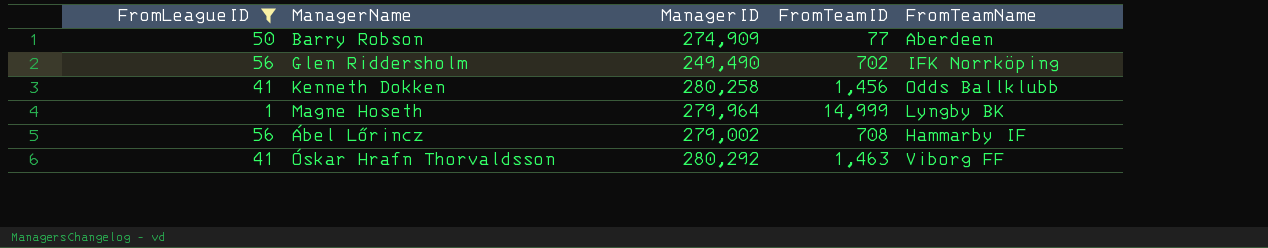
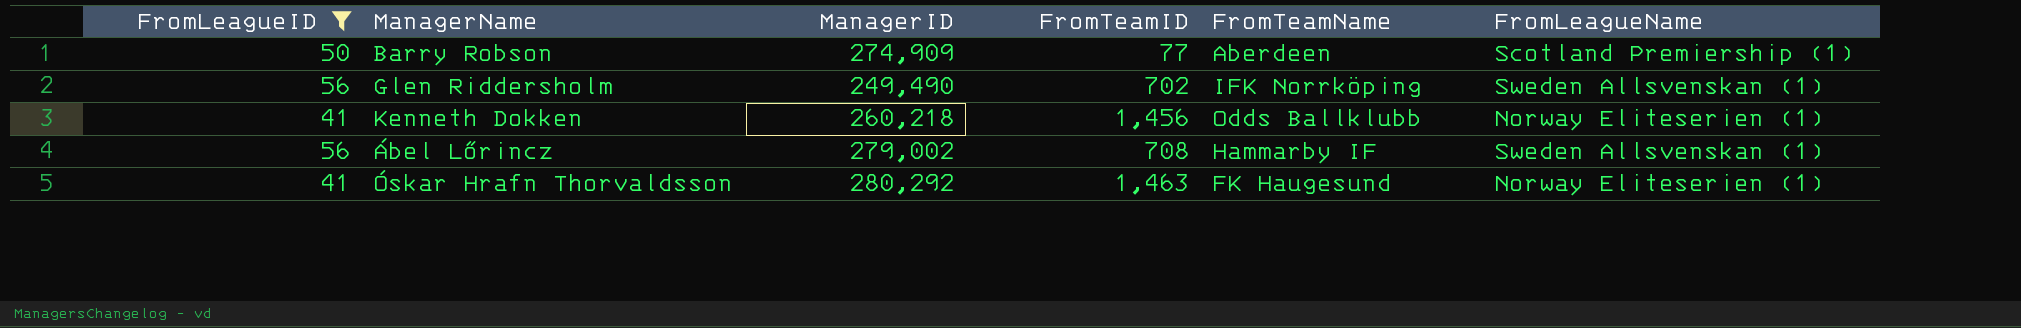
column FromLeagueName | position: none -> 6
row Magne Hoseth: 1 | 279,964 | 14,999 | Lyngby BK -> none
Kenneth Dokken | ManagerID: 280,258 -> 260,218
Óskar Hrafn Thorvaldsson | FromTeamName: Viborg FF -> FK Haugesund

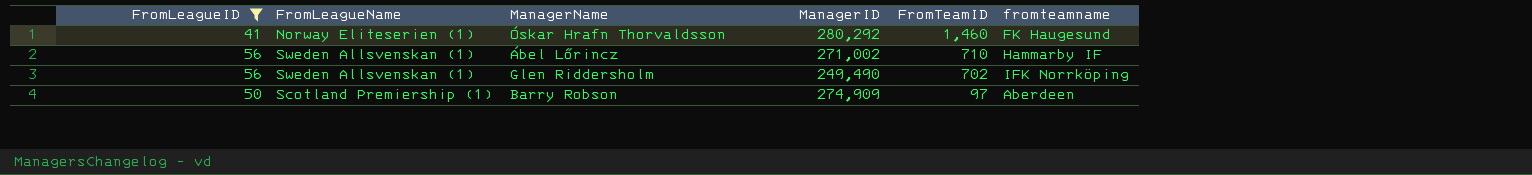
row order: none -> FromTeamID descending
column FromLeagueName | position: 6 -> 2
column name: FromTeamName -> fromteamname
row Kenneth Dokken: 41 | 260,218 | 1,456 | Odds Ballklubb | Norway Eliteserien (1) -> none
Óskar Hrafn Thorvaldsson | FromTeamID: 1,463 -> 1,460
Ábel Lőrincz | ManagerID: 279,002 -> 271,002
Ábel Lőrincz | FromTeamID: 708 -> 710
Barry Robson | FromTeamID: 77 -> 97

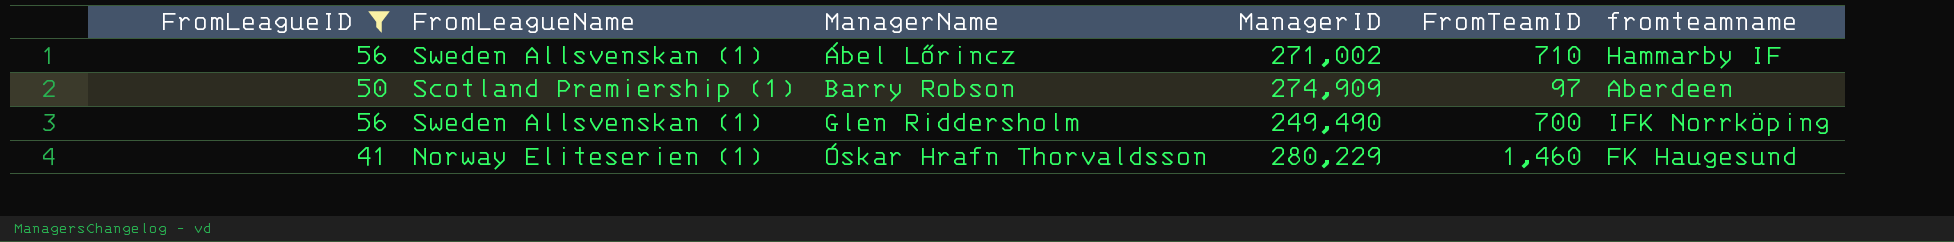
row order: FromTeamID descending -> ManagerName ascending
Glen Riddersholm | FromTeamID: 702 -> 700
Óskar Hrafn Thorvaldsson | ManagerID: 280,292 -> 280,229

